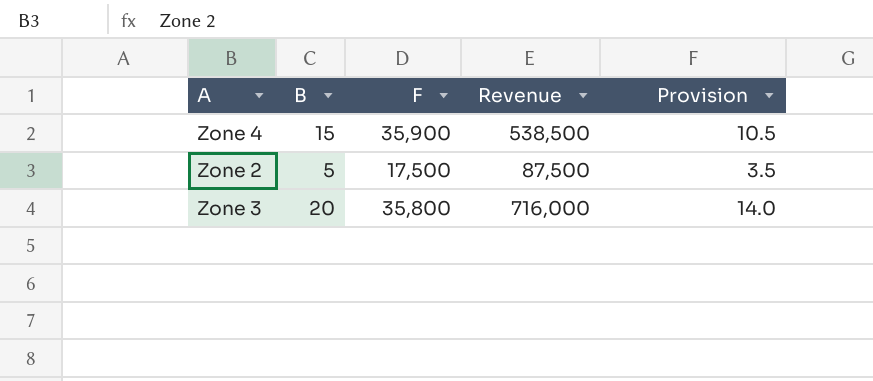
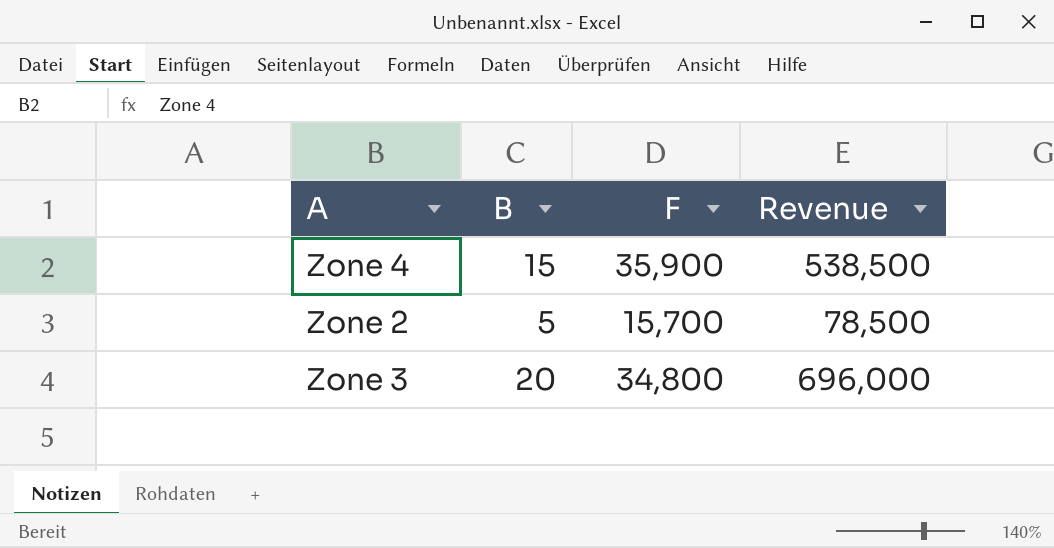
column Provision | formula: [B] * 0.7 -> none
Zone 2 | F: 17,500 -> 15,700
Zone 2 | Revenue: 87,500 -> 78,500
Zone 3 | F: 35,800 -> 34,800
Zone 3 | Revenue: 716,000 -> 696,000

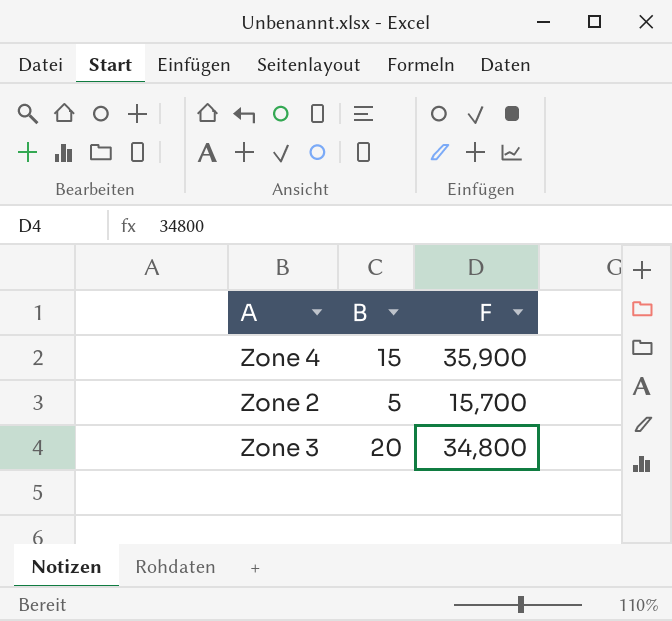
column Revenue | formula: [B] * [F] -> none

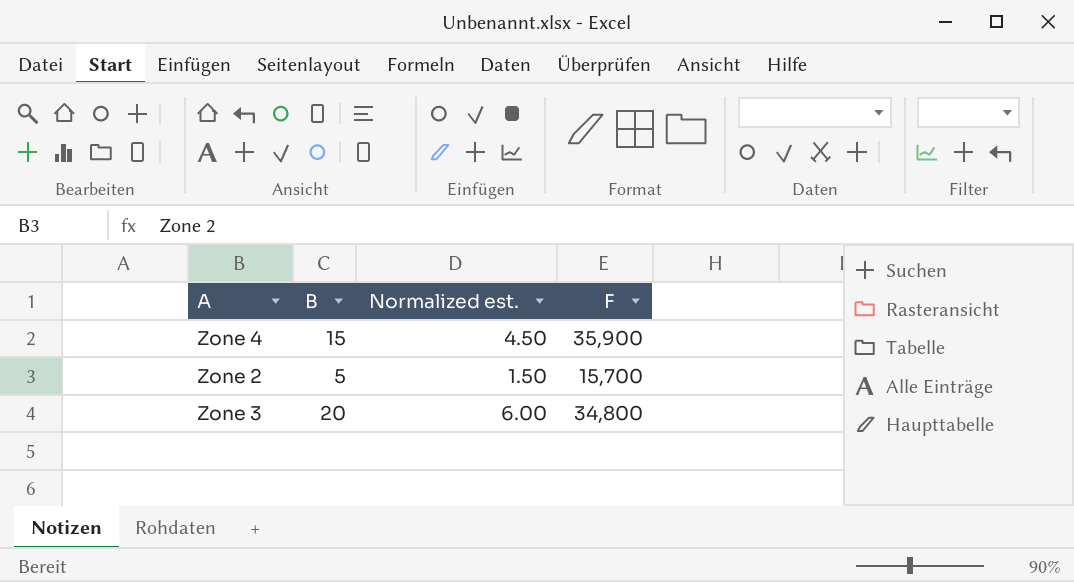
column Normalized est. | formula: none -> [B] * 0.3

